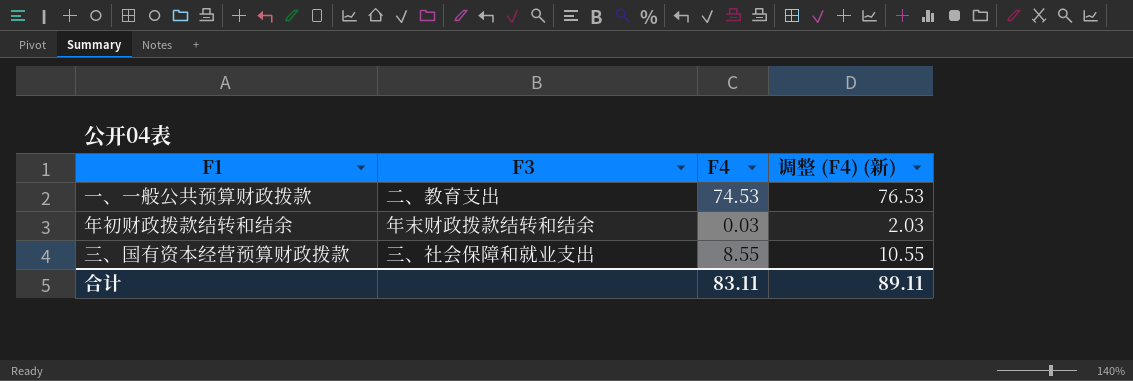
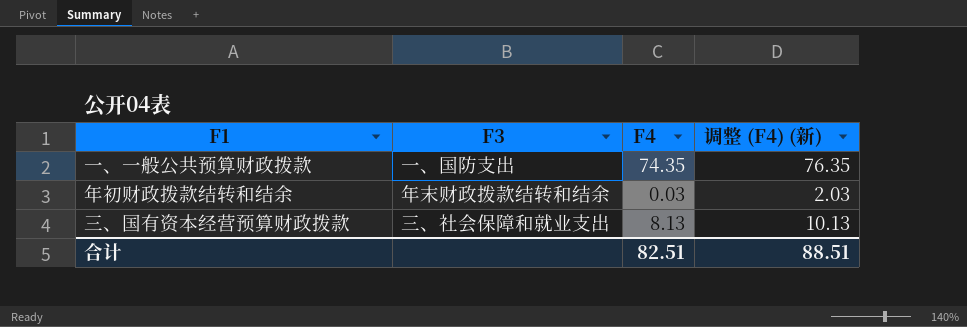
一、一般公共预算财政拨款 | F3: 二、教育支出 -> 一、国防支出
一、一般公共预算财政拨款 | F4: 74.53 -> 74.35
一、一般公共预算财政拨款 | 调整 (F4) (新): 76.53 -> 76.35
三、国有资本经营预算财政拨款 | F4: 8.55 -> 8.13
三、国有资本经营预算财政拨款 | 调整 (F4) (新): 10.55 -> 10.13
合计 | F4: 83.11 -> 82.51
合计 | 调整 (F4) (新): 89.11 -> 88.51

